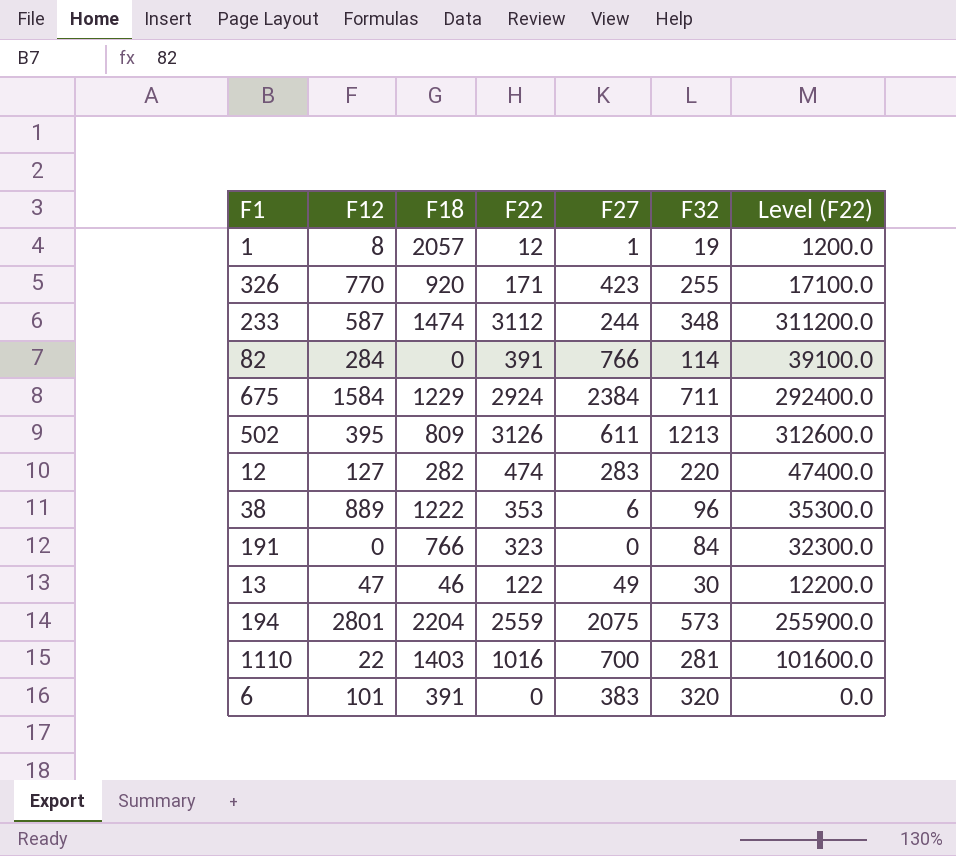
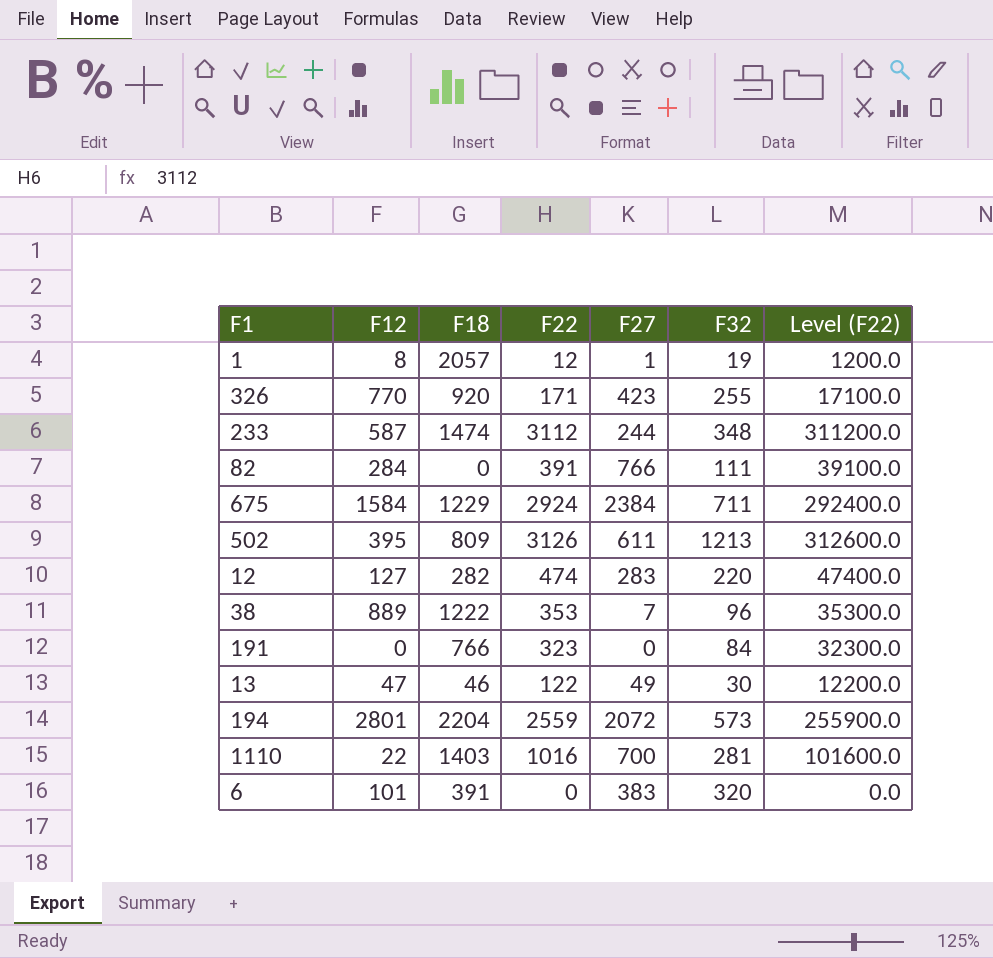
82 | F32: 114 -> 111
38 | F27: 6 -> 7
194 | F27: 2075 -> 2072

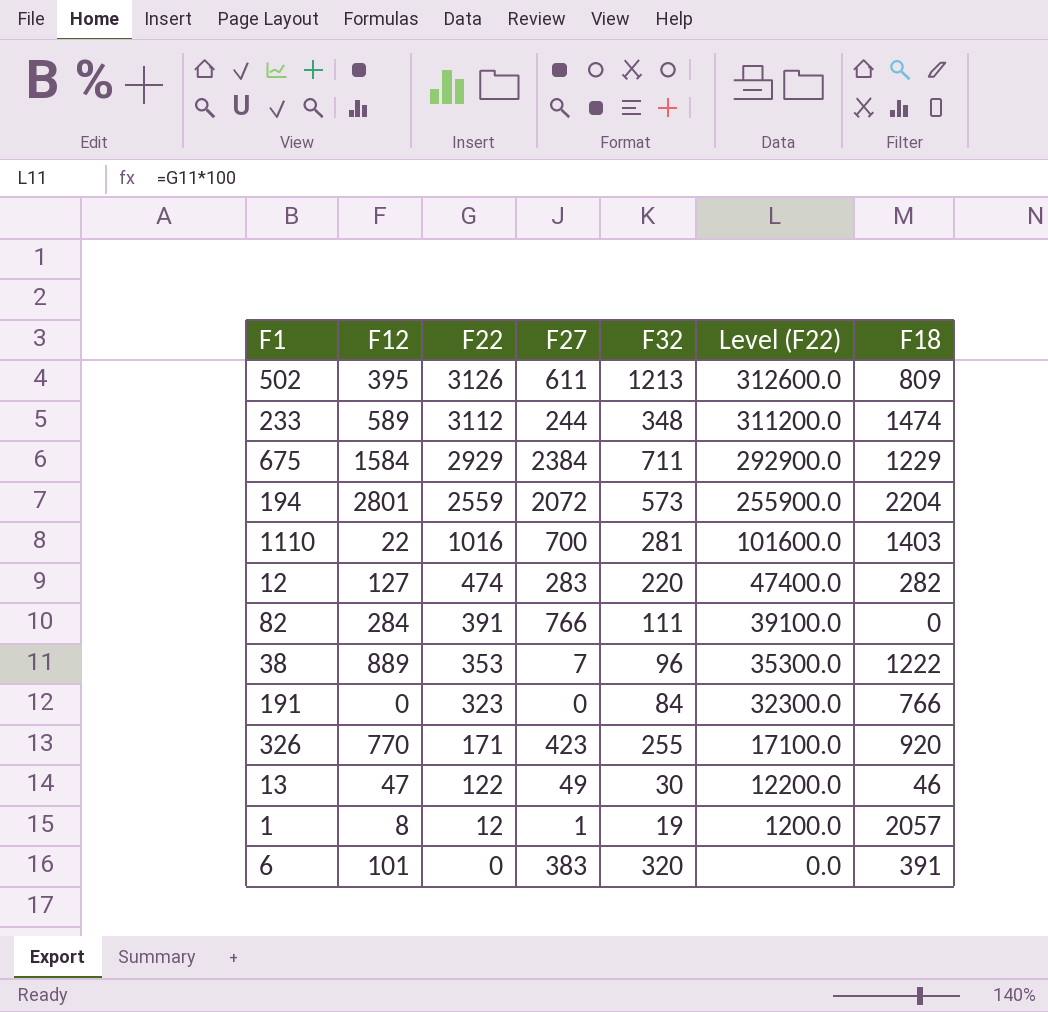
row order: none -> F22 descending
column F18 | position: 3 -> 7
233 | F12: 587 -> 589
675 | F22: 2924 -> 2929
675 | Level (F22): 292400.0 -> 292900.0

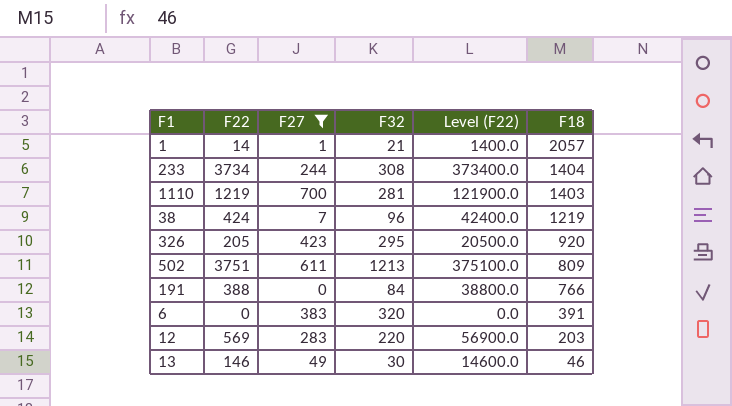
filter: none -> F27 <= 700
row order: F22 descending -> F18 descending
column F12 | position: 2 -> none
1 | F22: 12 -> 14
1 | F32: 19 -> 21
1 | Level (F22): 1200.0 -> 1400.0
233 | F22: 3112 -> 3734
233 | F32: 348 -> 308
233 | Level (F22): 311200.0 -> 373400.0
233 | F18: 1474 -> 1404
1110 | F22: 1016 -> 1219
1110 | Level (F22): 101600.0 -> 121900.0
38 | F22: 353 -> 424
38 | Level (F22): 35300.0 -> 42400.0
38 | F18: 1222 -> 1219
326 | F22: 171 -> 205
326 | F32: 255 -> 295
326 | Level (F22): 17100.0 -> 20500.0
502 | F22: 3126 -> 3751
502 | Level (F22): 312600.0 -> 375100.0
191 | F22: 323 -> 388
191 | Level (F22): 32300.0 -> 38800.0
12 | F22: 474 -> 569
12 | Level (F22): 47400.0 -> 56900.0
12 | F18: 282 -> 203
13 | F22: 122 -> 146
13 | Level (F22): 12200.0 -> 14600.0

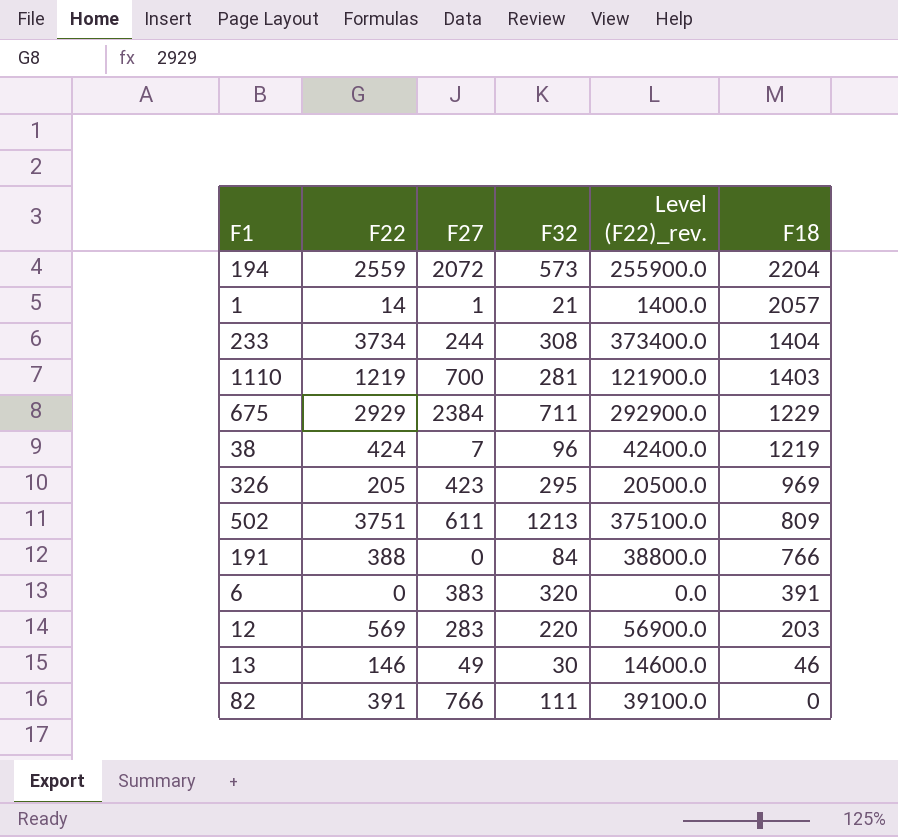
filter: F27 <= 700 -> none
column name: Level (F22) -> Level (F22)_rev.
326 | F18: 920 -> 969

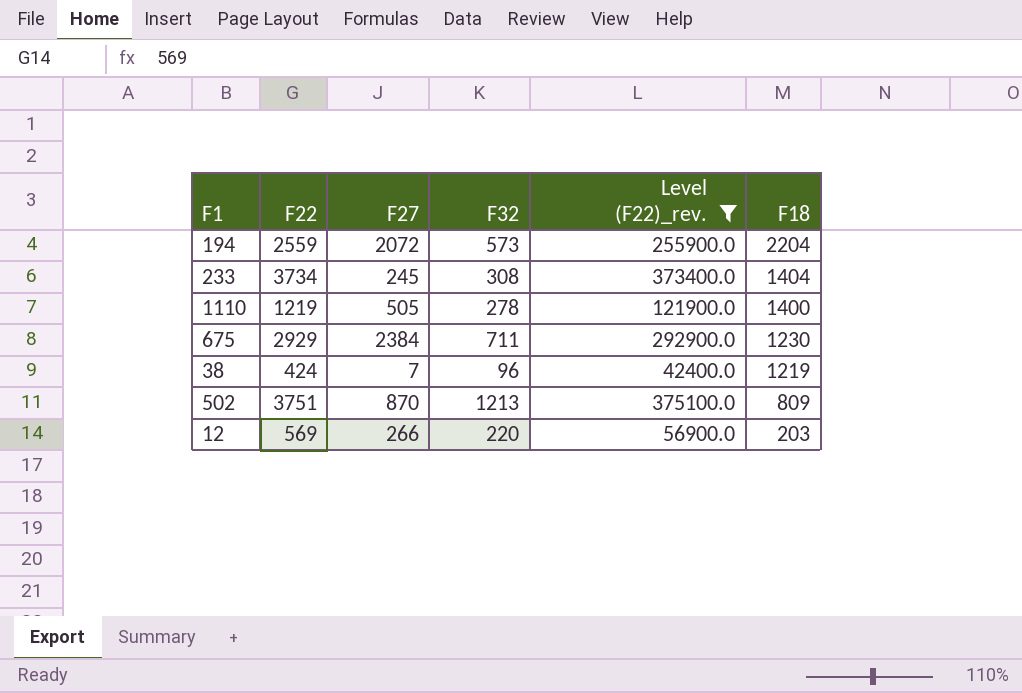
filter: none -> Level (F22)_rev. >= 42400.0
233 | F27: 244 -> 245
1110 | F27: 700 -> 505
1110 | F32: 281 -> 278
1110 | F18: 1403 -> 1400
675 | F18: 1229 -> 1230
502 | F27: 611 -> 870
12 | F27: 283 -> 266

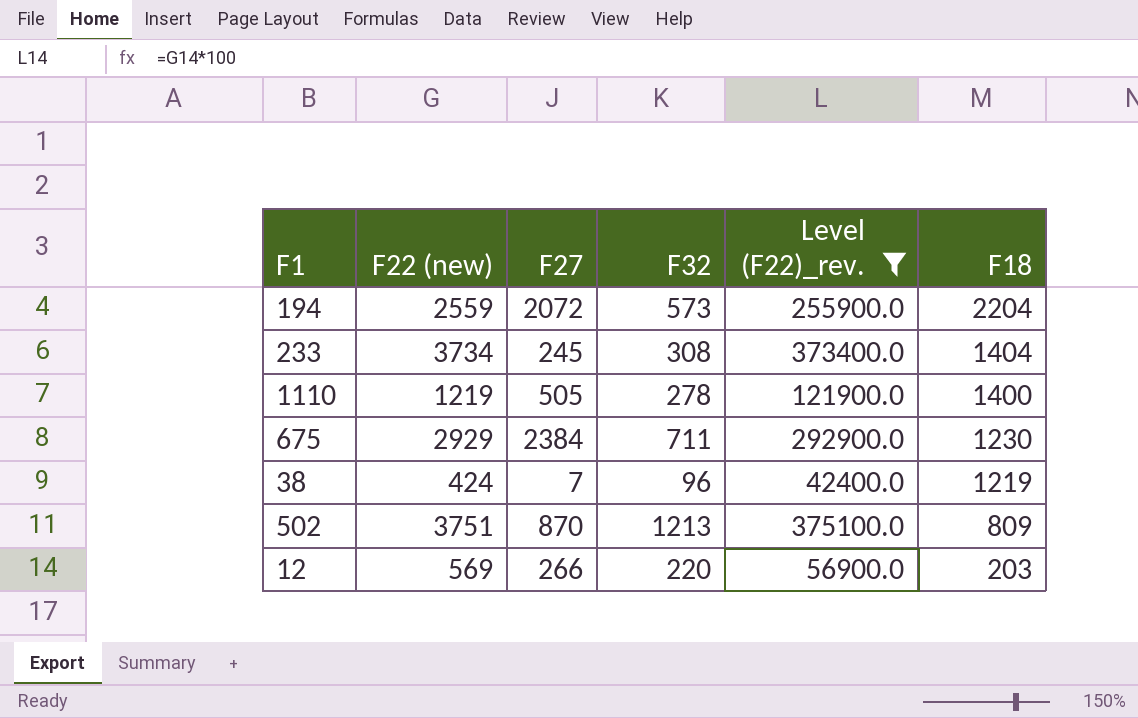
column name: F22 -> F22 (new)

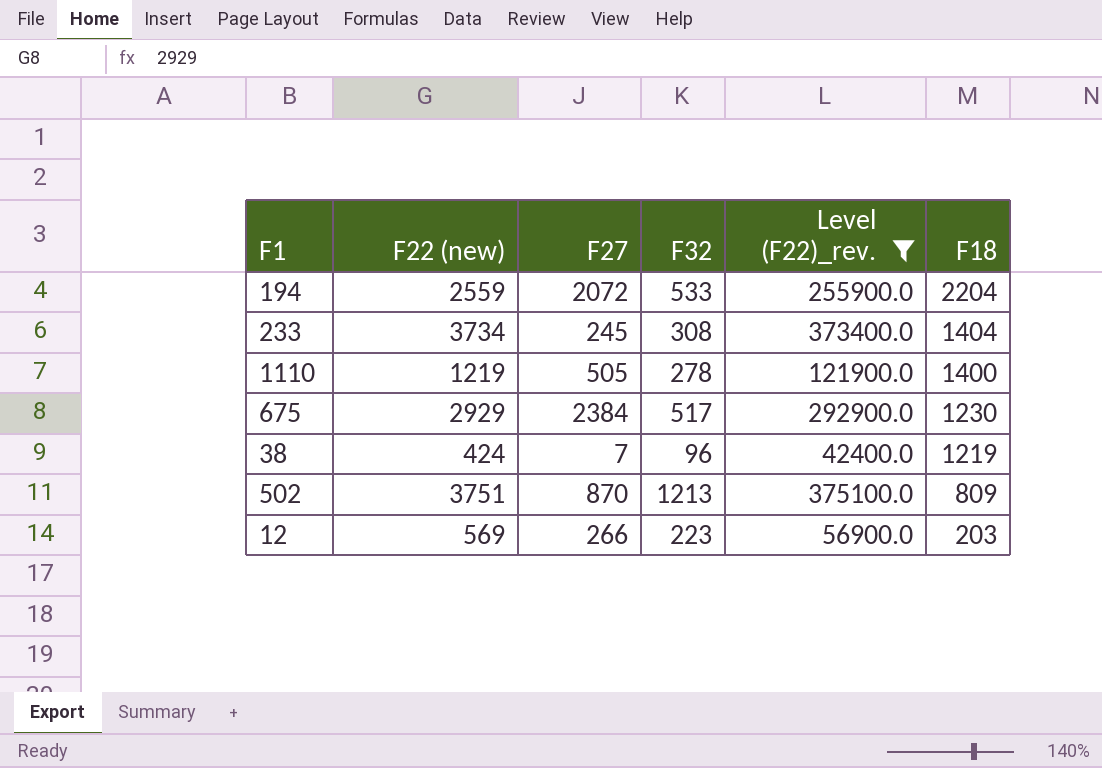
194 | F32: 573 -> 533
675 | F32: 711 -> 517
12 | F32: 220 -> 223

